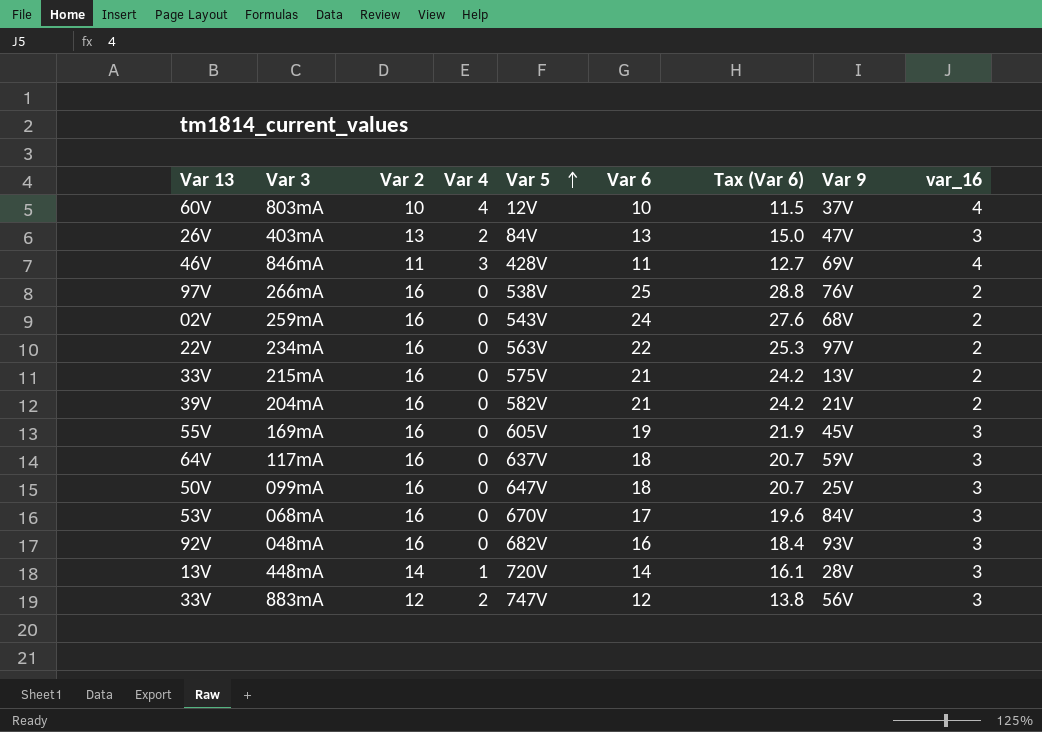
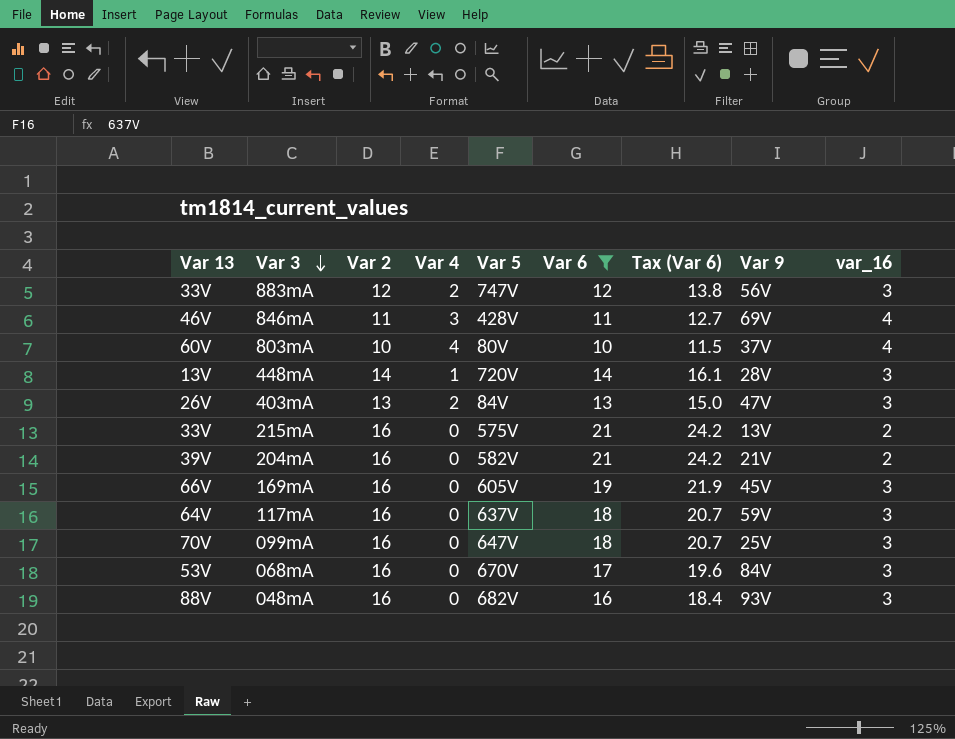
filter: none -> Var 6 <= 21
row order: Var 5 ascending -> Var 3 descending
803mA | Var 5: 12V -> 80V
169mA | Var 13: 55V -> 66V
099mA | Var 13: 50V -> 70V
048mA | Var 13: 92V -> 88V

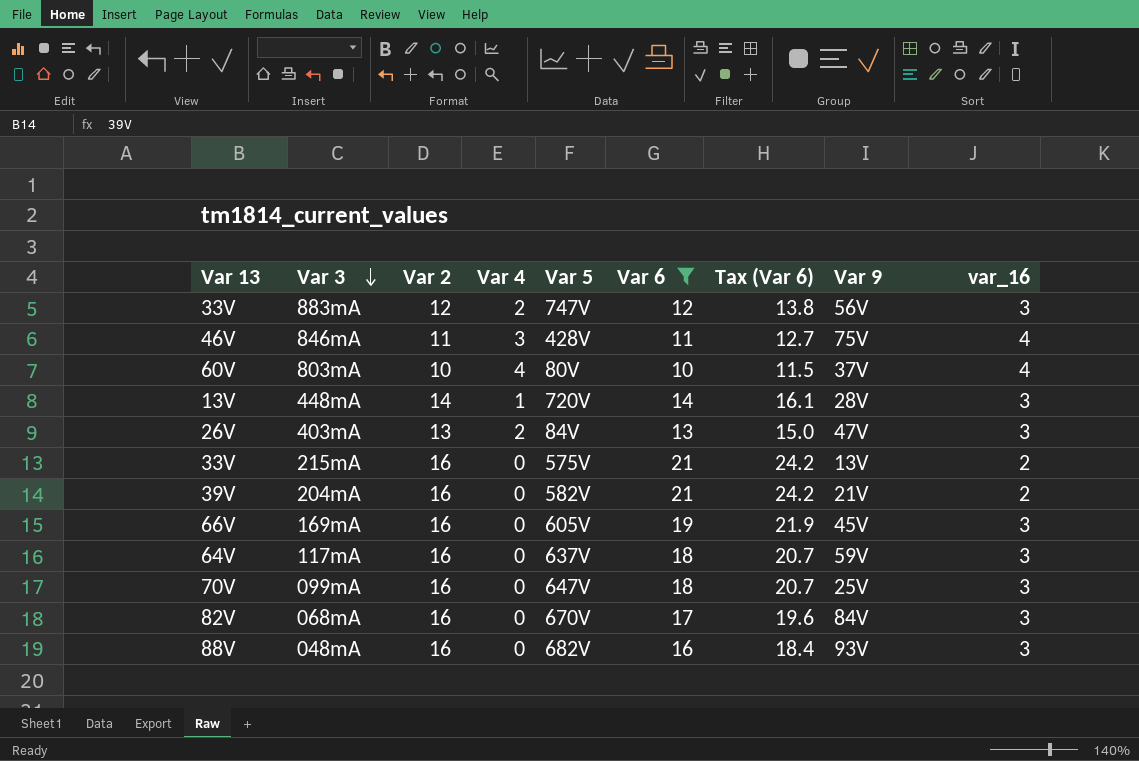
846mA | Var 9: 69V -> 75V
068mA | Var 13: 53V -> 82V

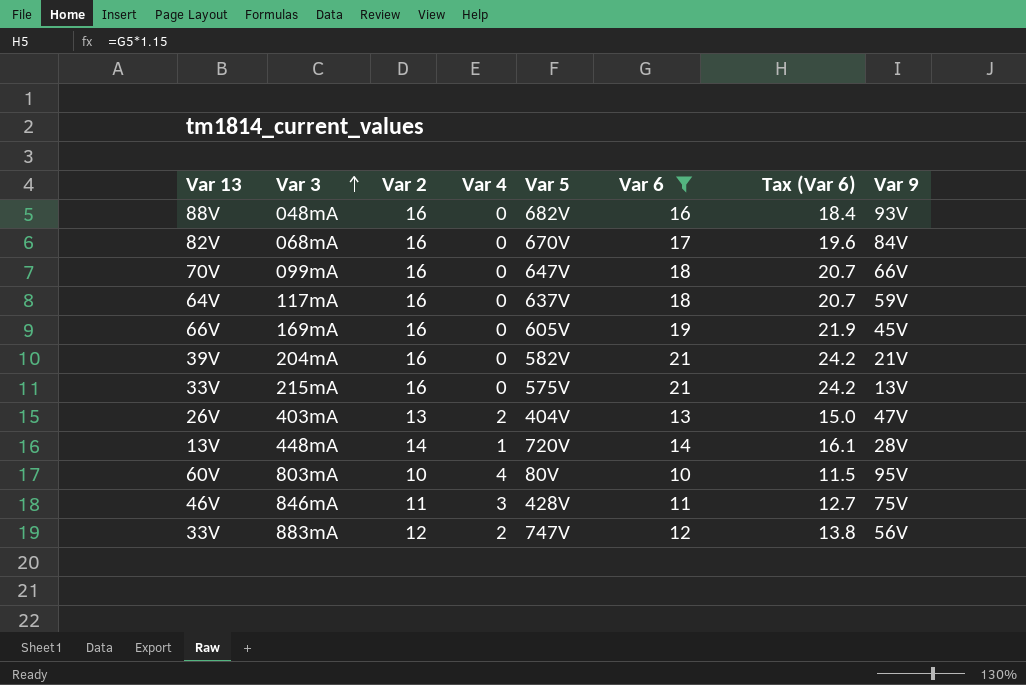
row order: Var 3 descending -> Var 3 ascending
column var_16 | position: 9 -> none
099mA | Var 9: 25V -> 66V
403mA | Var 5: 84V -> 404V
803mA | Var 9: 37V -> 95V

